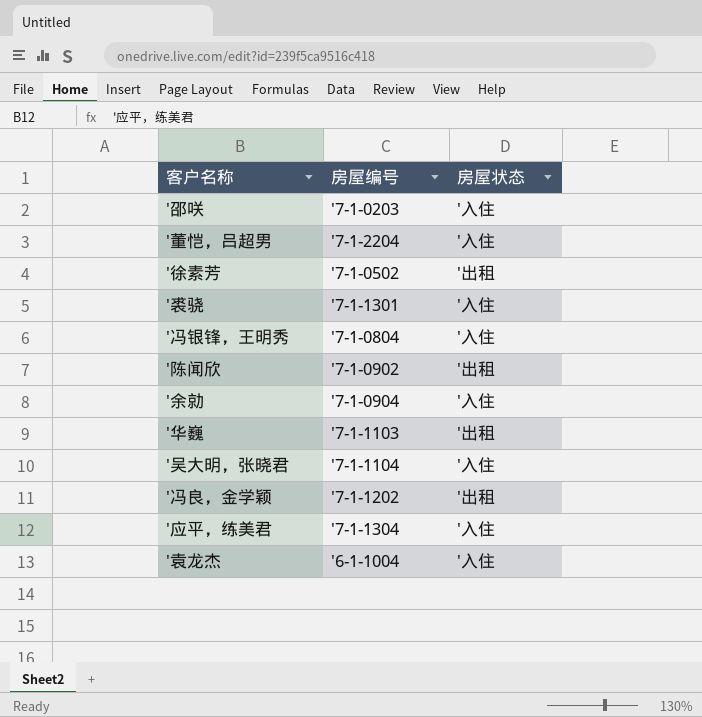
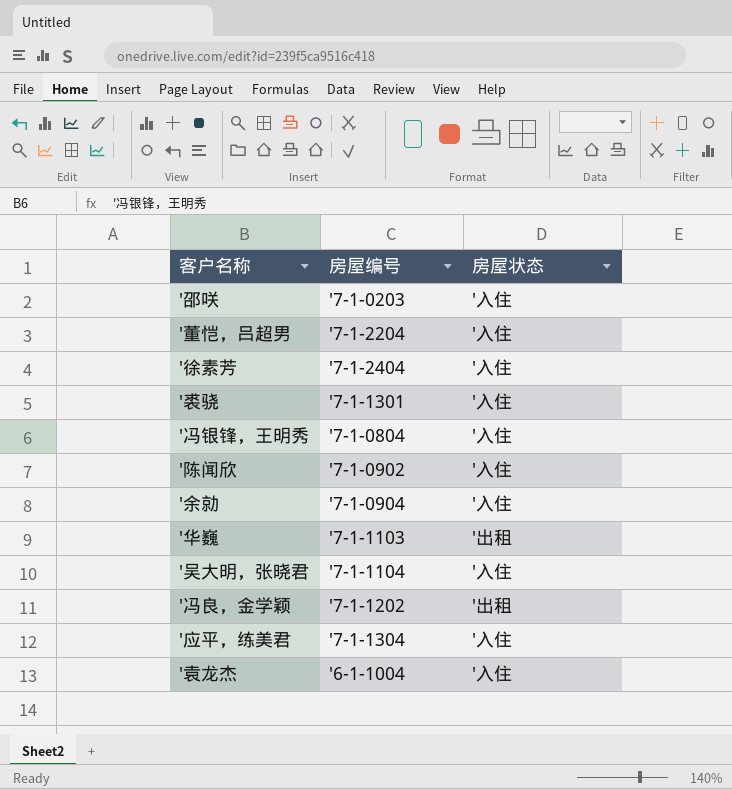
'徐素芳 | 房屋编号: '7-1-0502 -> '7-1-2404
'徐素芳 | 房屋状态: '出租 -> '入住
'陈闻欣 | 房屋状态: '出租 -> '入住

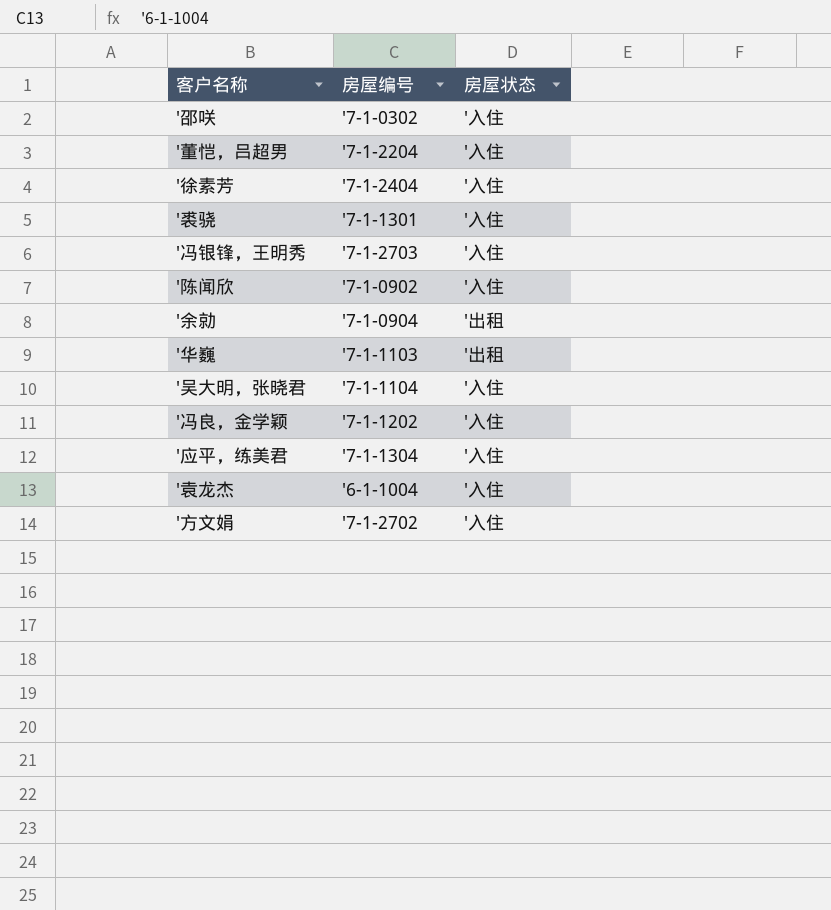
'邵咲 | 房屋编号: '7-1-0203 -> '7-1-0302
'冯银锋，王明秀 | 房屋编号: '7-1-0804 -> '7-1-2703
'余勍 | 房屋状态: '入住 -> '出租
'冯良，金学颖 | 房屋状态: '出租 -> '入住
row '方文娟: none -> '7-1-2702 | '入住

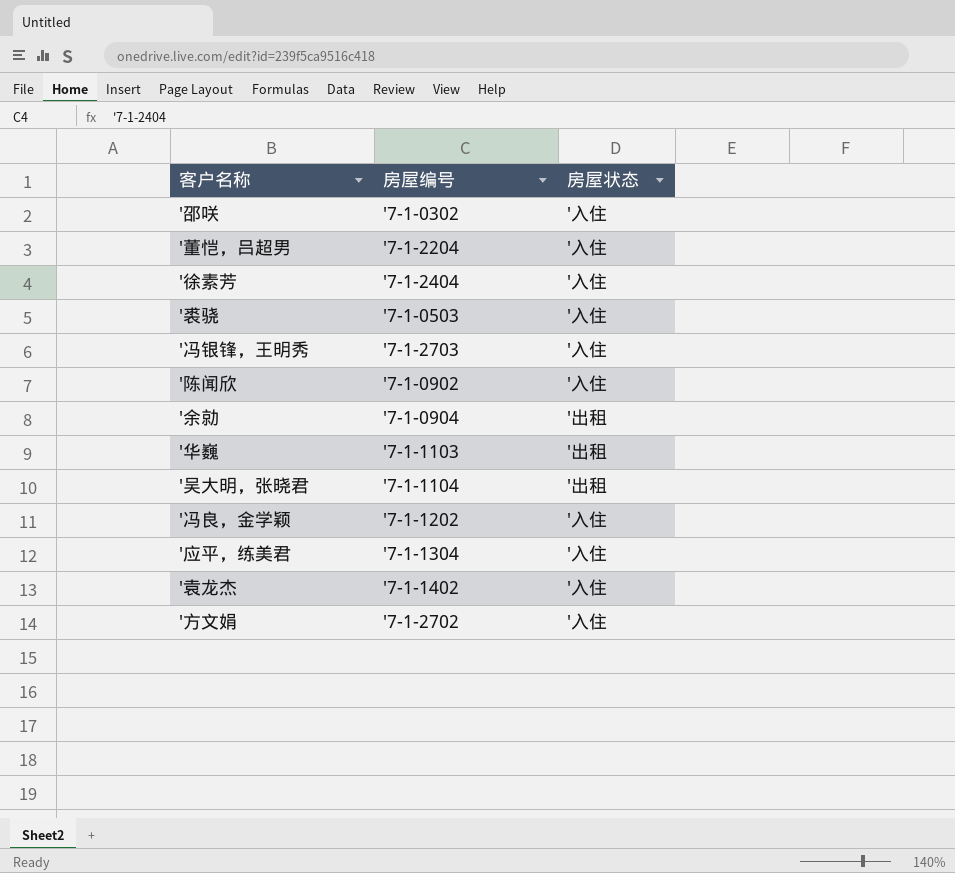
'裘骁 | 房屋编号: '7-1-1301 -> '7-1-0503
'吴大明，张晓君 | 房屋状态: '入住 -> '出租
'袁龙杰 | 房屋编号: '6-1-1004 -> '7-1-1402

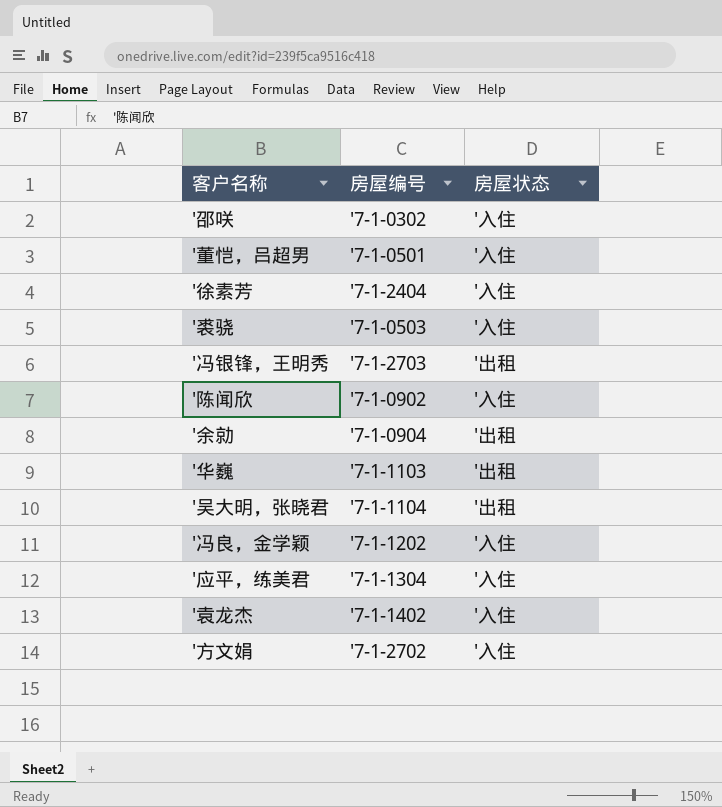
'董恺，吕超男 | 房屋编号: '7-1-2204 -> '7-1-0501
'冯银锋，王明秀 | 房屋状态: '入住 -> '出租

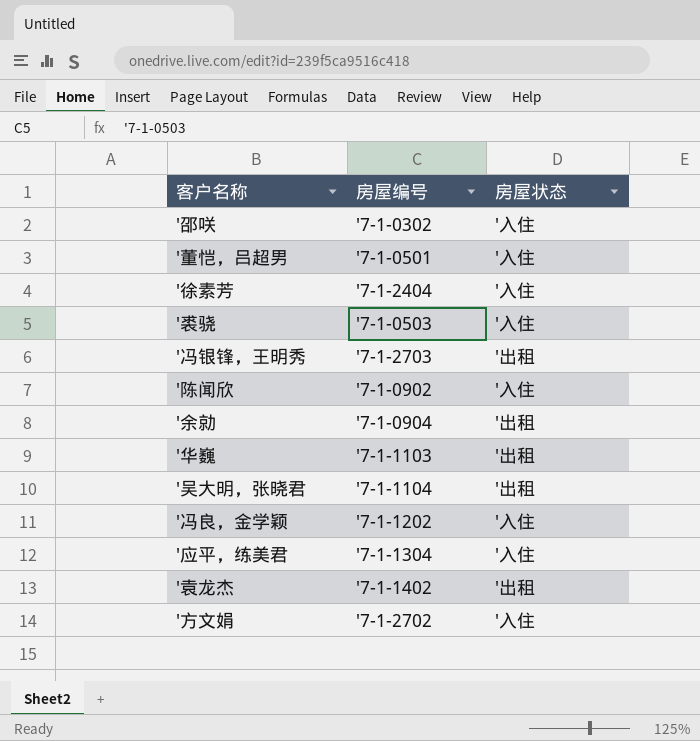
'袁龙杰 | 房屋状态: '入住 -> '出租

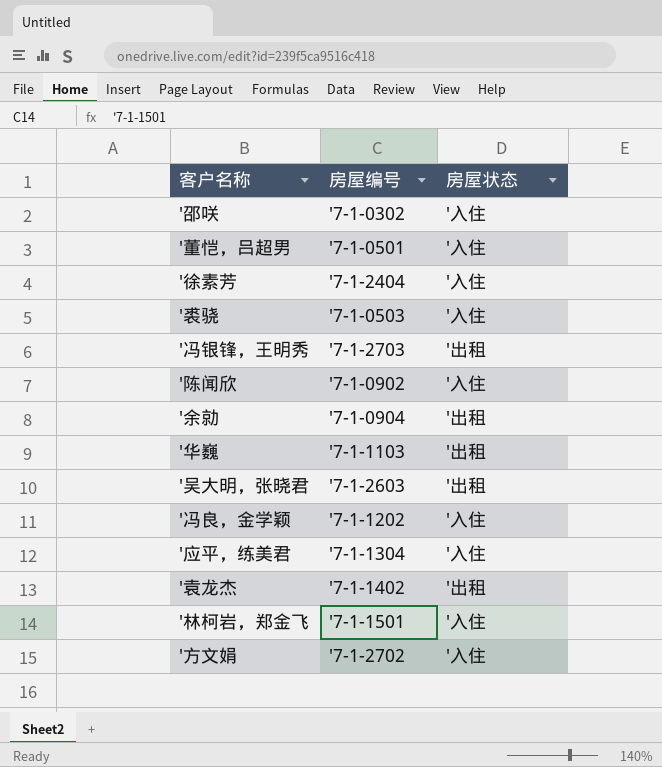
'吴大明，张晓君 | 房屋编号: '7-1-1104 -> '7-1-2603
row '林柯岩，郑金飞: none -> '7-1-1501 | '入住

